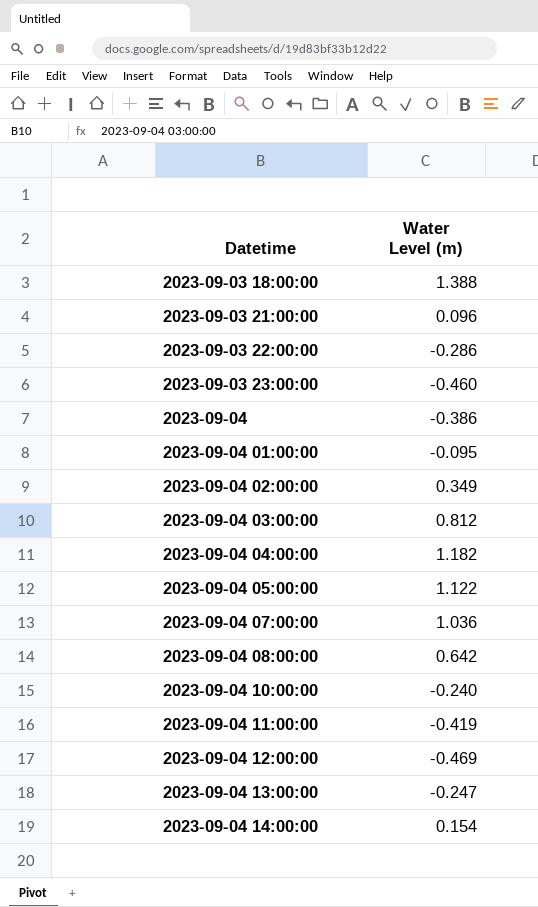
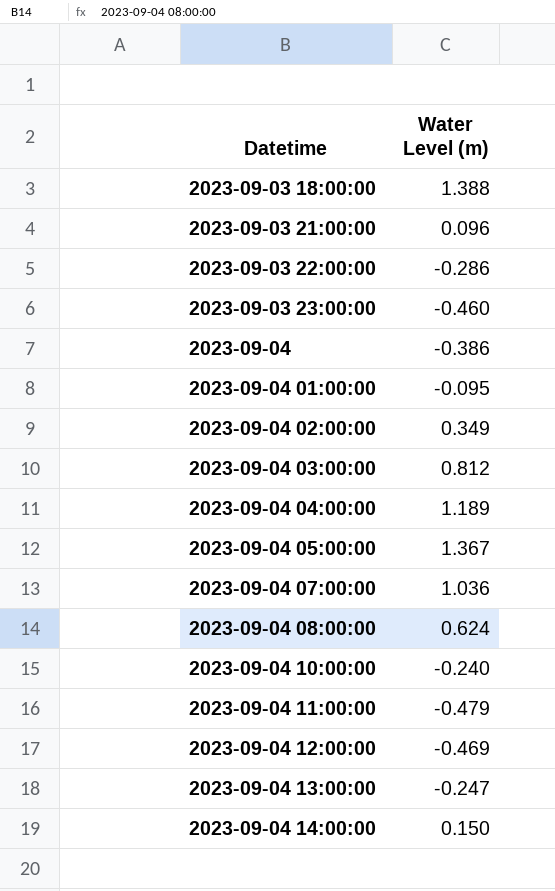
2023-09-04 04:00:00 | Water Level (m): 1.182 -> 1.189
2023-09-04 05:00:00 | Water Level (m): 1.122 -> 1.367
2023-09-04 08:00:00 | Water Level (m): 0.642 -> 0.624
2023-09-04 11:00:00 | Water Level (m): -0.419 -> -0.479
2023-09-04 14:00:00 | Water Level (m): 0.154 -> 0.150

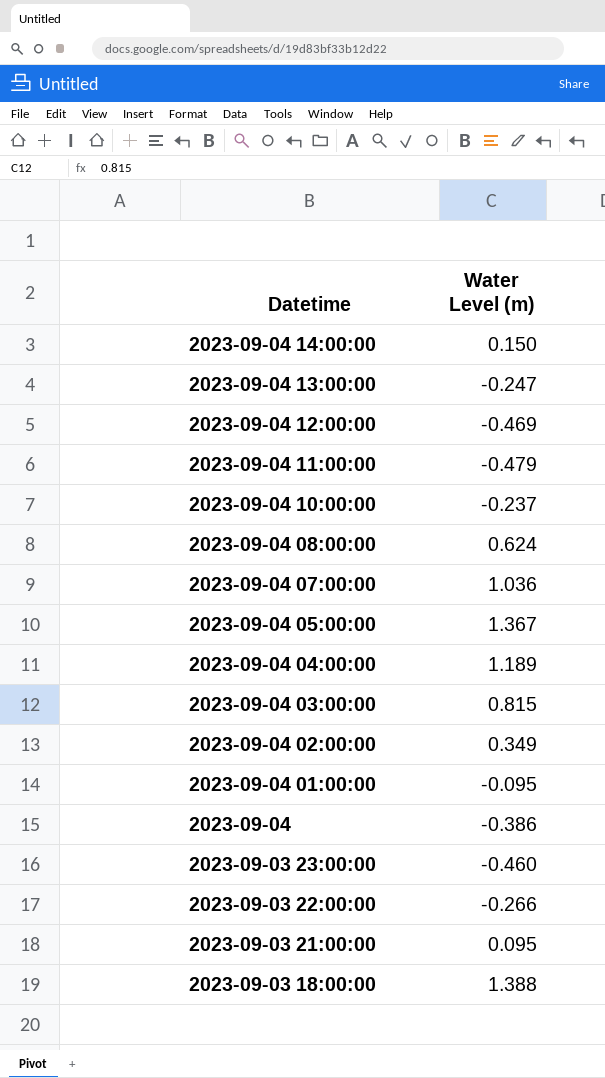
row order: Datetime ascending -> Datetime descending
2023-09-04 10:00:00 | Water Level (m): -0.240 -> -0.237
2023-09-04 03:00:00 | Water Level (m): 0.812 -> 0.815
2023-09-03 22:00:00 | Water Level (m): -0.286 -> -0.266
2023-09-03 21:00:00 | Water Level (m): 0.096 -> 0.095

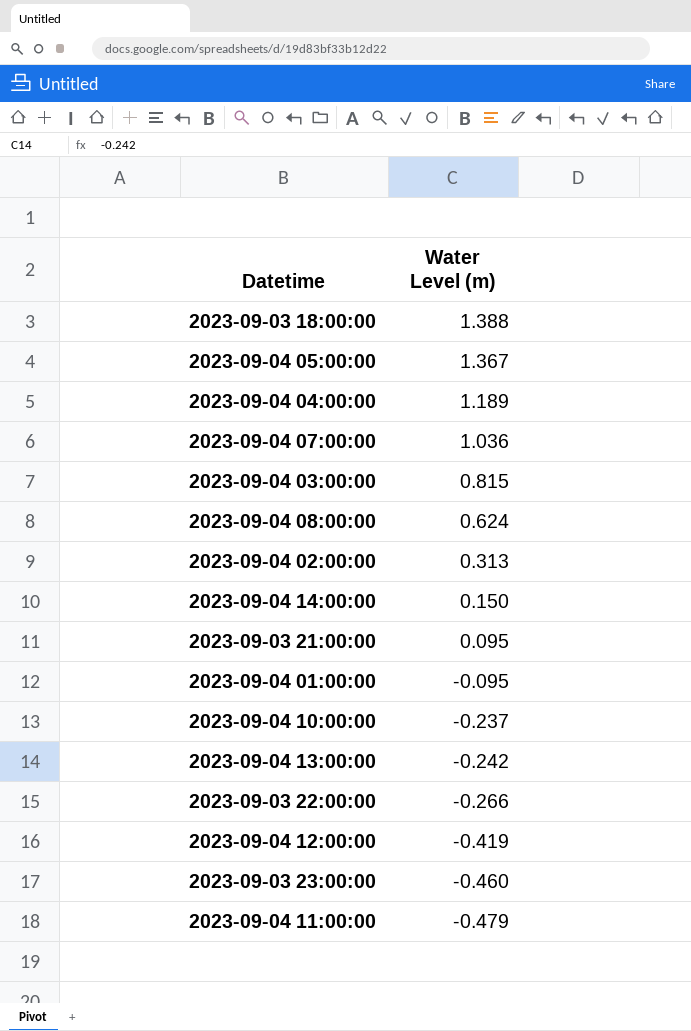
row order: Datetime descending -> Water Level (m) descending
row 2023-09-04: -0.386 -> none
2023-09-04 02:00:00 | Water Level (m): 0.349 -> 0.313
2023-09-04 13:00:00 | Water Level (m): -0.247 -> -0.242
2023-09-04 12:00:00 | Water Level (m): -0.469 -> -0.419

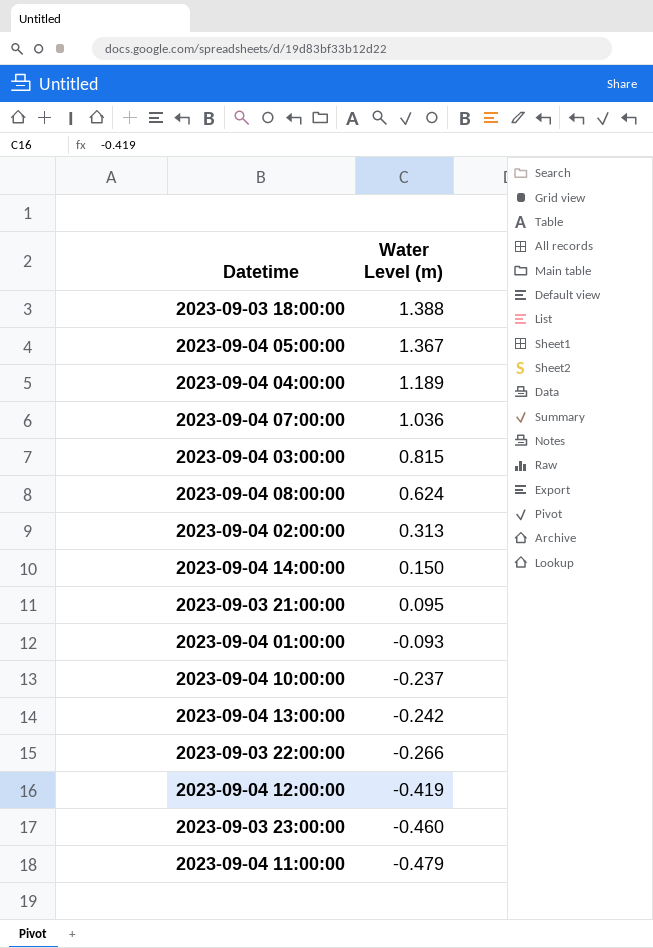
2023-09-04 01:00:00 | Water Level (m): -0.095 -> -0.093

